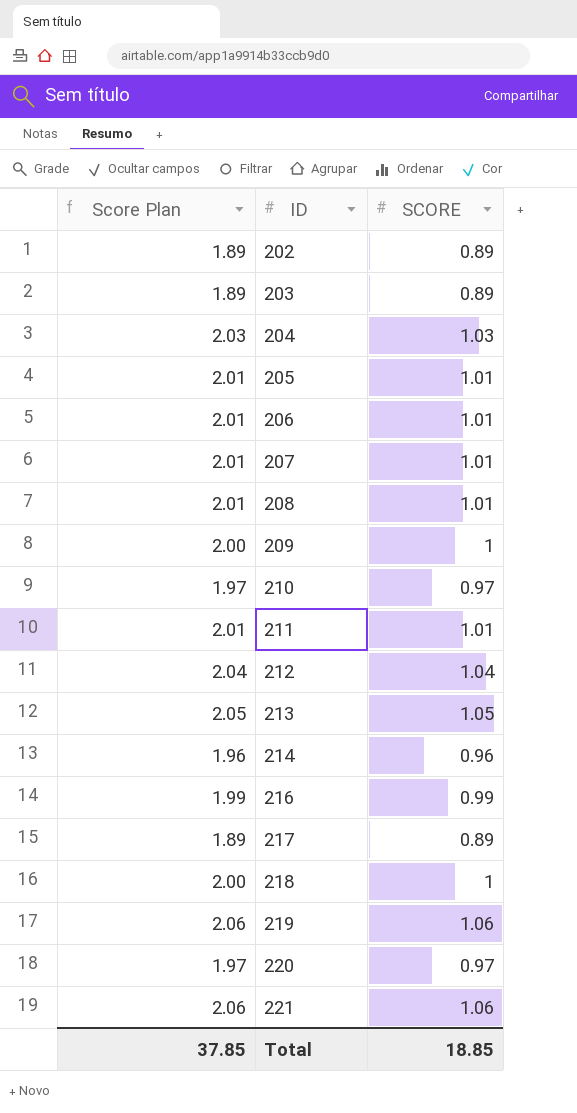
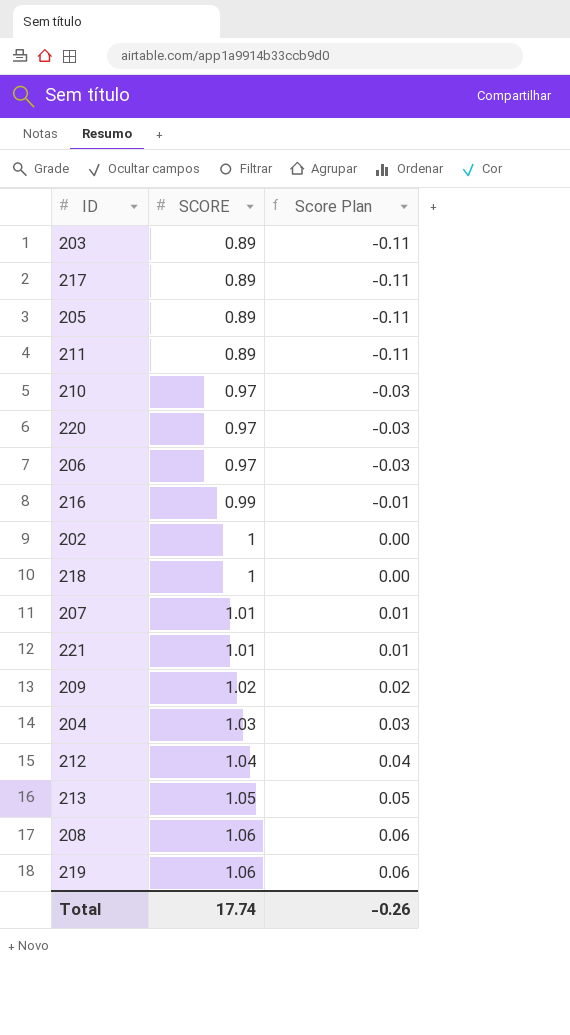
row order: ID ascending -> SCORE ascending
column Score Plan | formula: [SCORE] + 1 -> [SCORE] - 1
column Score Plan | position: 1 -> 3
row 214: 1.96 | 0.96 -> none
205 | SCORE: 1.01 -> 0.89
211 | SCORE: 1.01 -> 0.89
206 | SCORE: 1.01 -> 0.97
202 | SCORE: 0.89 -> 1
221 | SCORE: 1.06 -> 1.01
209 | SCORE: 1 -> 1.02
208 | SCORE: 1.01 -> 1.06
Total | SCORE: 18.85 -> 17.74
Total | Score Plan: 37.85 -> -0.26

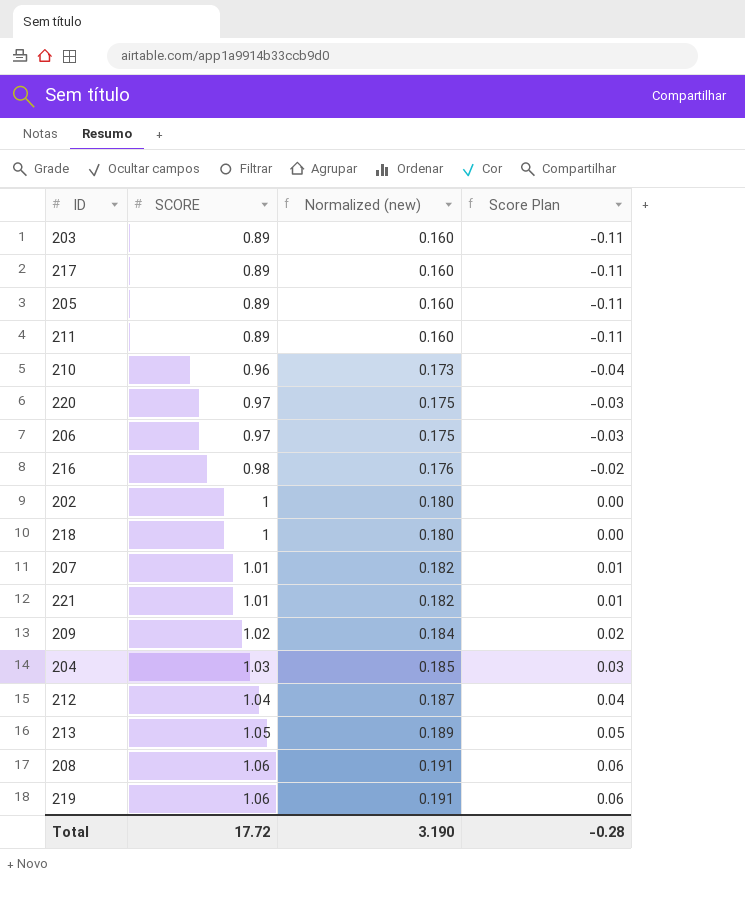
column Normalized (new) | formula: none -> [SCORE] * 0.18
210 | SCORE: 0.97 -> 0.96
210 | Score Plan: -0.03 -> -0.04
216 | SCORE: 0.99 -> 0.98
216 | Score Plan: -0.01 -> -0.02
Total | SCORE: 17.74 -> 17.72
Total | Score Plan: -0.26 -> -0.28

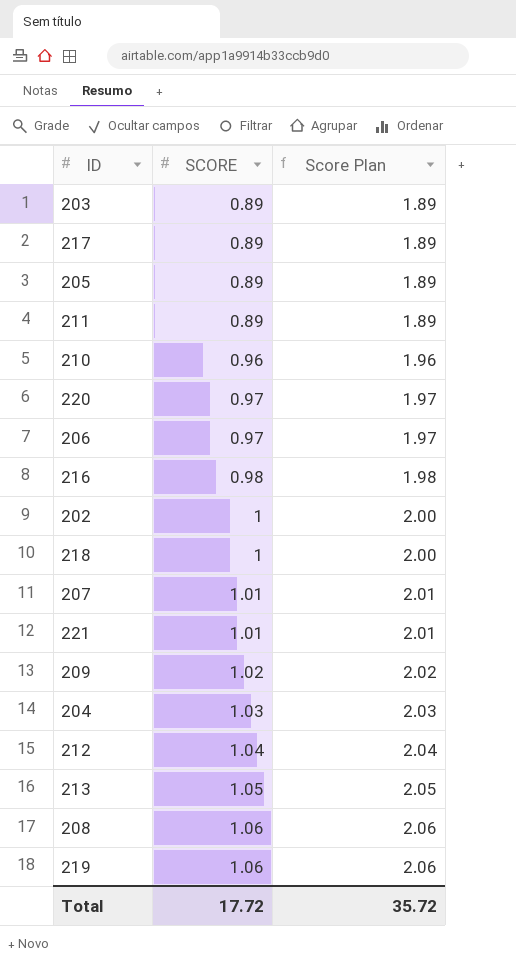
column Normalized (new) | formula: [SCORE] * 0.18 -> none
column Score Plan | formula: [SCORE] - 1 -> [SCORE] + 1
Total | Score Plan: -0.28 -> 35.72

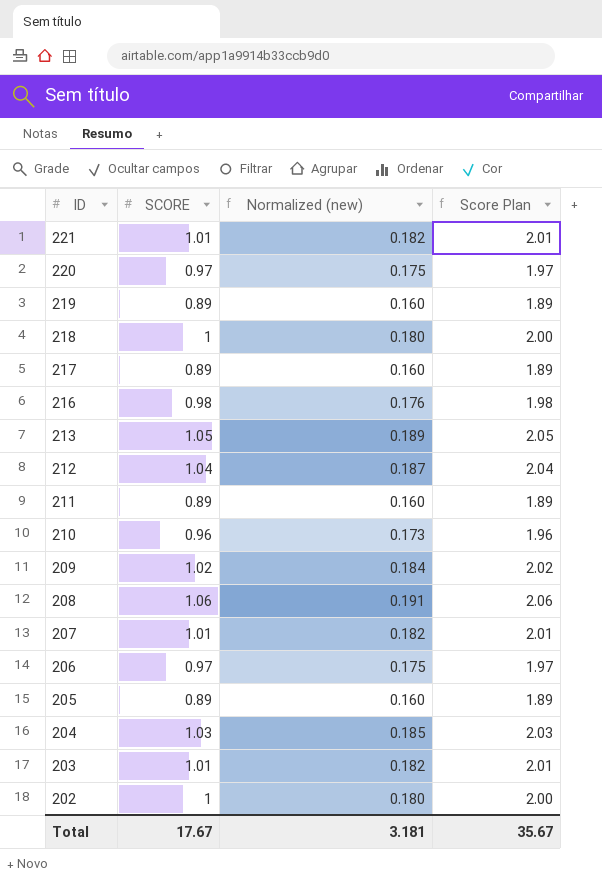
row order: SCORE ascending -> ID descending
column Normalized (new) | formula: none -> [SCORE] * 0.18
219 | SCORE: 1.06 -> 0.89
219 | Score Plan: 2.06 -> 1.89
203 | SCORE: 0.89 -> 1.01
203 | Score Plan: 1.89 -> 2.01
Total | SCORE: 17.72 -> 17.67
Total | Score Plan: 35.72 -> 35.67

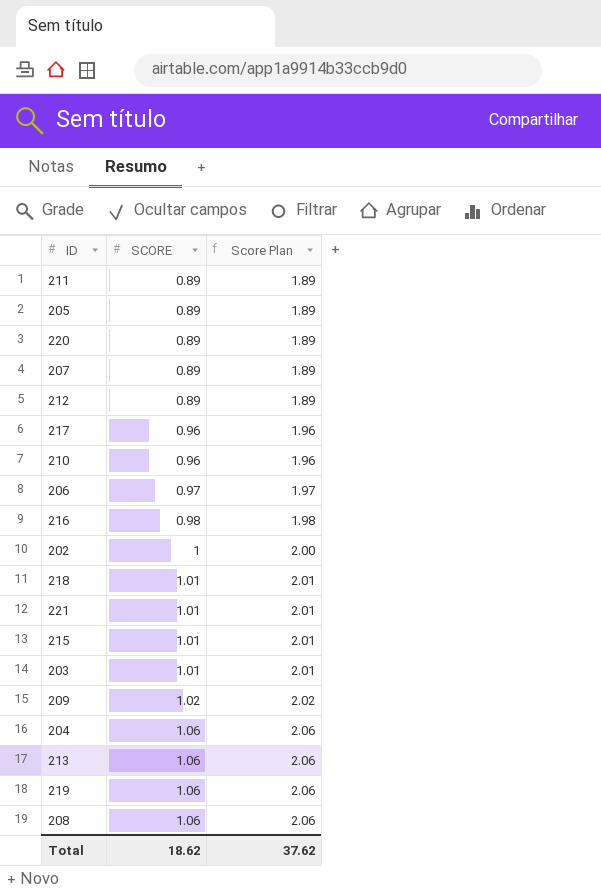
row order: ID descending -> SCORE ascending
column Normalized (new) | formula: [SCORE] * 0.18 -> none
220 | SCORE: 0.97 -> 0.89
220 | Score Plan: 1.97 -> 1.89
207 | SCORE: 1.01 -> 0.89
207 | Score Plan: 2.01 -> 1.89
212 | SCORE: 1.04 -> 0.89
212 | Score Plan: 2.04 -> 1.89
217 | SCORE: 0.89 -> 0.96
217 | Score Plan: 1.89 -> 1.96
218 | SCORE: 1 -> 1.01
218 | Score Plan: 2.00 -> 2.01
row 215: none -> 1.01 | 2.01
204 | SCORE: 1.03 -> 1.06
204 | Score Plan: 2.03 -> 2.06
213 | SCORE: 1.05 -> 1.06
213 | Score Plan: 2.05 -> 2.06
219 | SCORE: 0.89 -> 1.06
219 | Score Plan: 1.89 -> 2.06
Total | SCORE: 17.67 -> 18.62
Total | Score Plan: 35.67 -> 37.62

